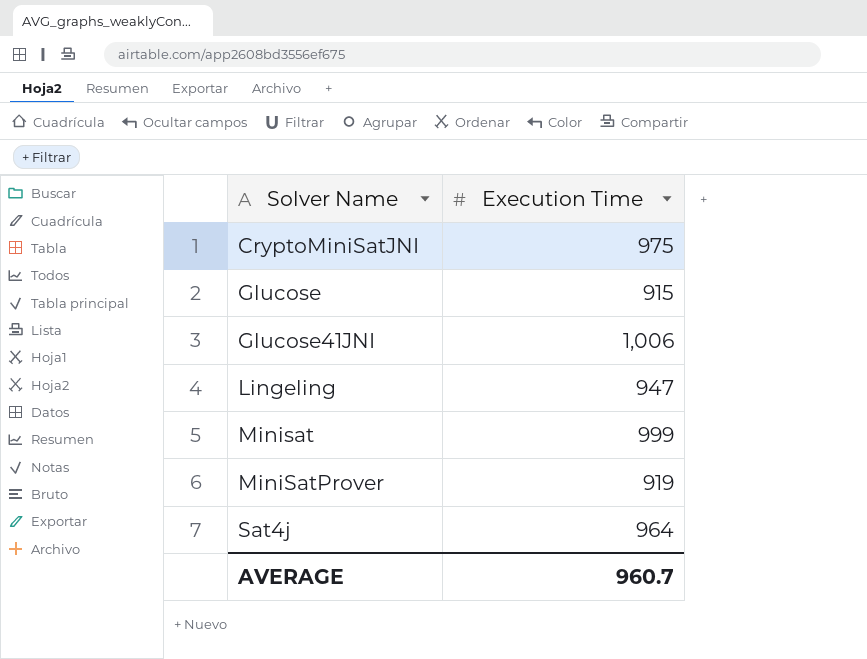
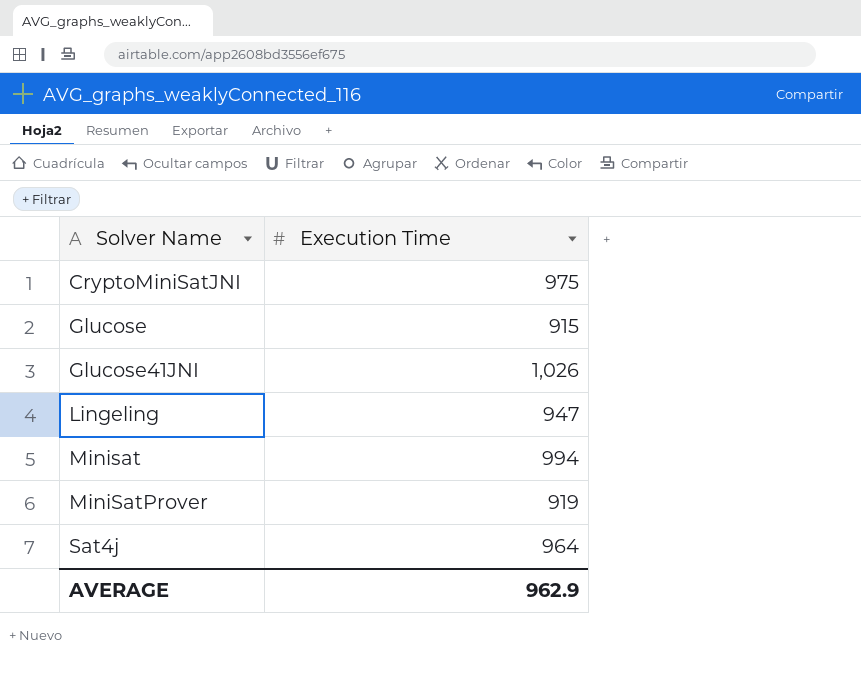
Glucose41JNI | Execution Time: 1,006 -> 1,026
Minisat | Execution Time: 999 -> 994
AVERAGE | Execution Time: 960.7 -> 962.9

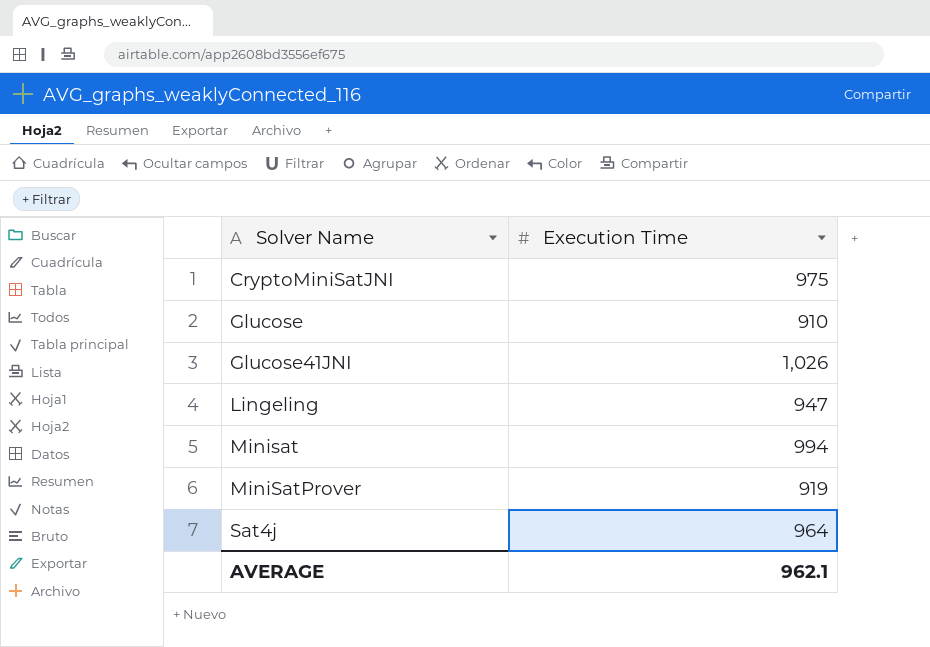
Glucose | Execution Time: 915 -> 910
AVERAGE | Execution Time: 962.9 -> 962.1

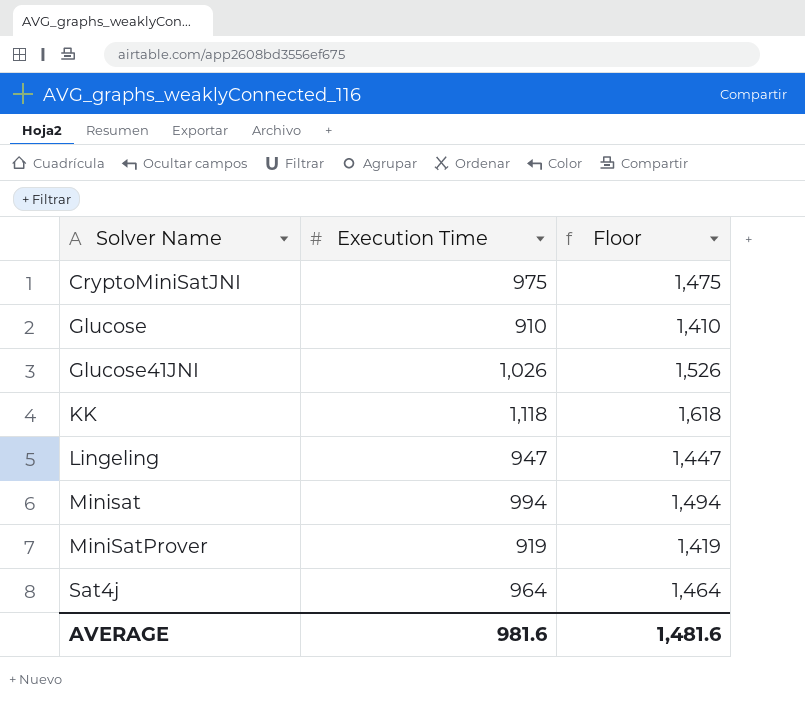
column Floor | formula: none -> [Execution Time] + 500
row KK: none -> 1,118 | 1,618
AVERAGE | Execution Time: 962.1 -> 981.6

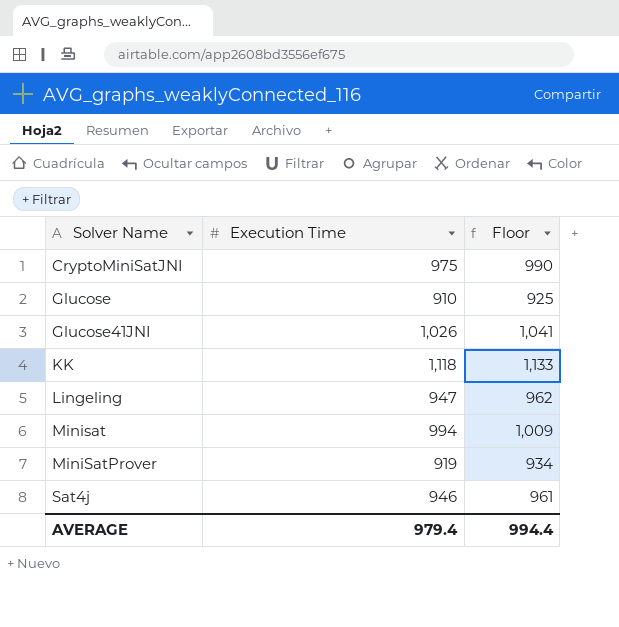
column Floor | formula: [Execution Time] + 500 -> [Execution Time] + 15
Sat4j | Execution Time: 964 -> 946
AVERAGE | Execution Time: 981.6 -> 979.4
AVERAGE | Floor: 1,481.6 -> 994.4

